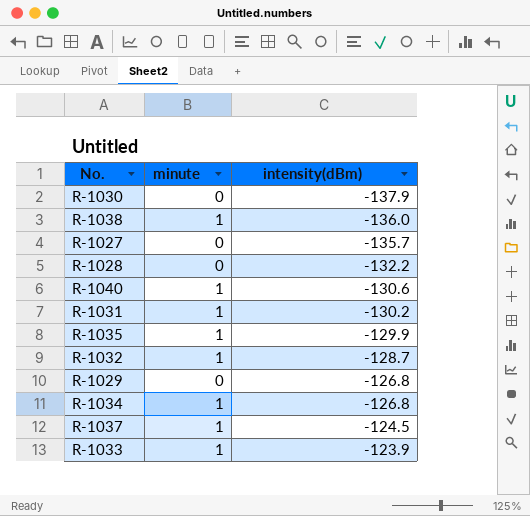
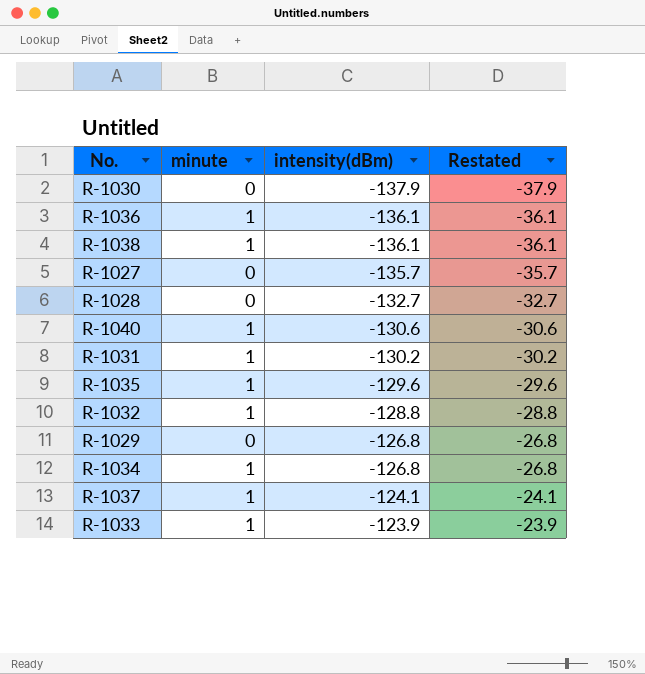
column Restated | formula: none -> [intensity(dBm)] + 100
row R-1036: none -> 1 | -136.1 | -36.1
R-1038 | intensity(dBm): -136.0 -> -136.1
R-1028 | intensity(dBm): -132.2 -> -132.7
R-1035 | intensity(dBm): -129.9 -> -129.6
R-1032 | intensity(dBm): -128.7 -> -128.8
R-1037 | intensity(dBm): -124.5 -> -124.1

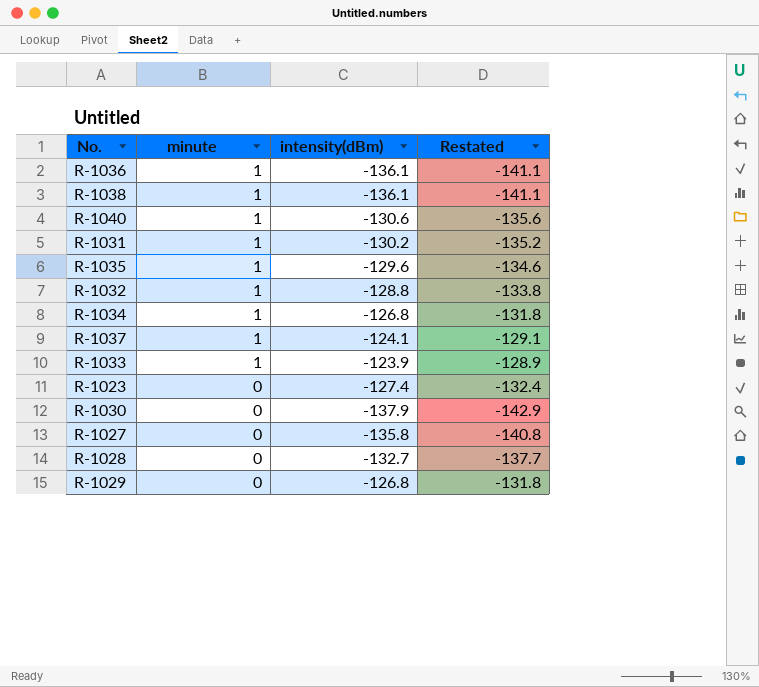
row order: intensity(dBm) ascending -> minute descending
column Restated | formula: [intensity(dBm)] + 100 -> [intensity(dBm)] - 5
row R-1023: none -> 0 | -127.4 | -132.4
R-1027 | intensity(dBm): -135.7 -> -135.8

